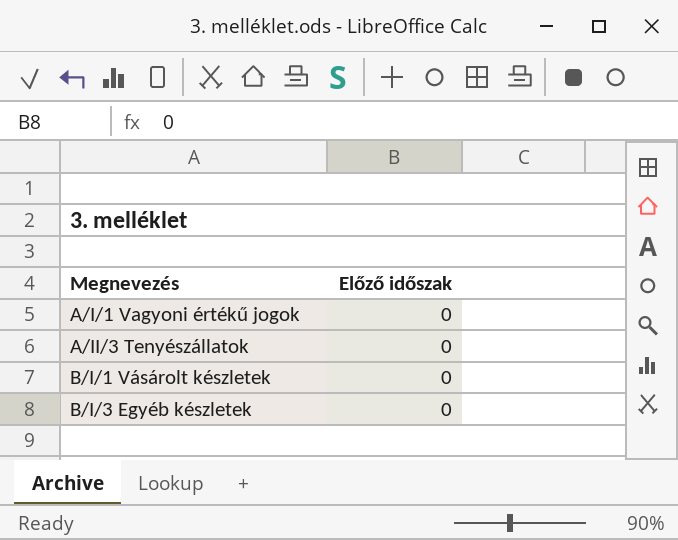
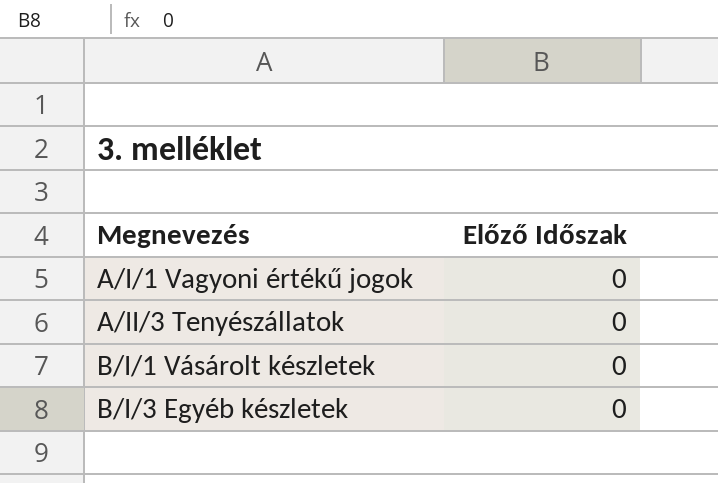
column name: Előző időszak -> Előző Időszak

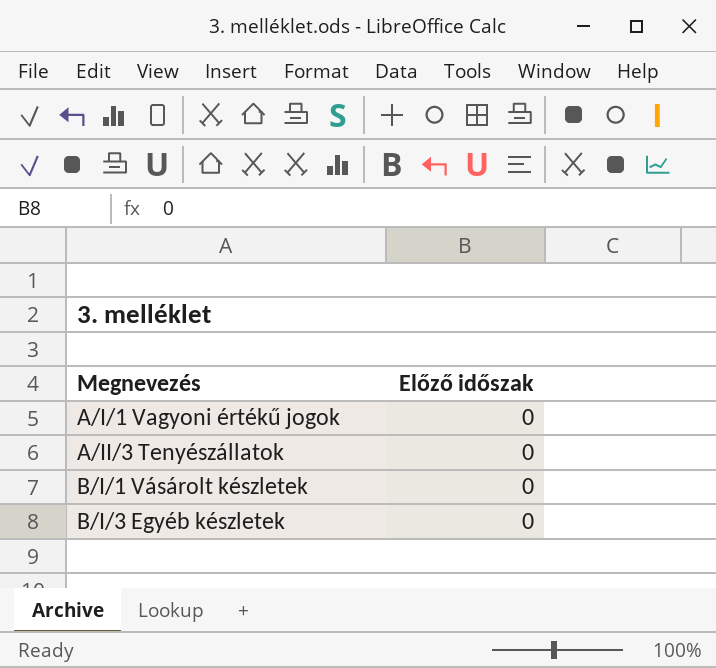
column name: Előző Időszak -> Előző időszak

